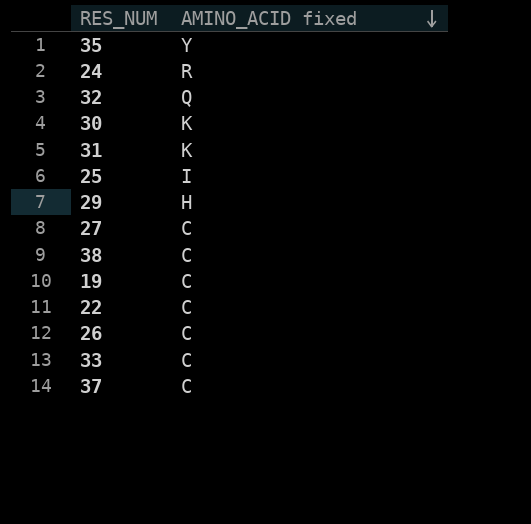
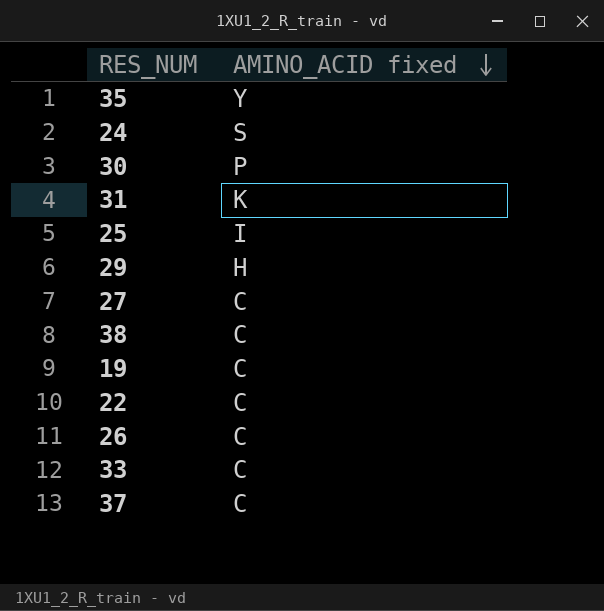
row 32: Q -> none
24 | AMINO_ACID fixed: R -> S
30 | AMINO_ACID fixed: K -> P

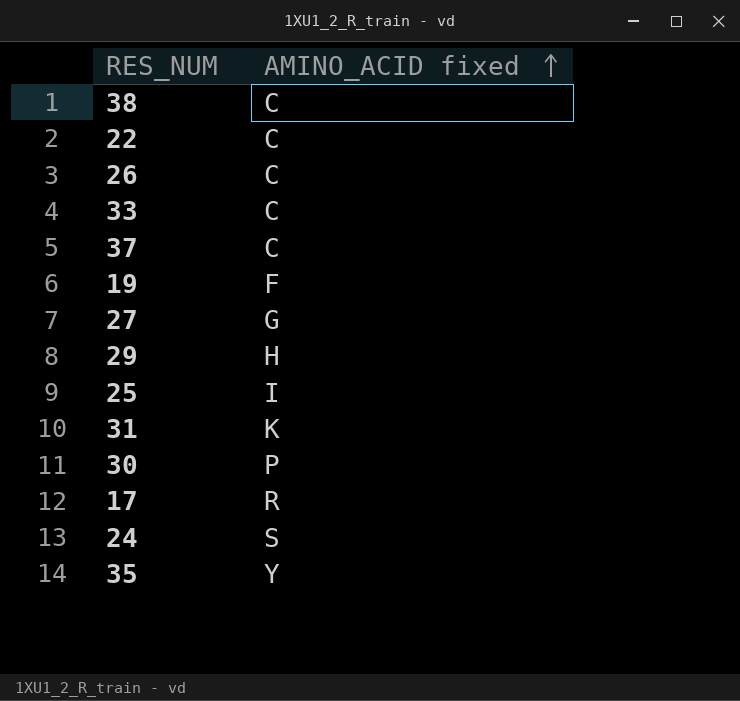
row order: AMINO_ACID fixed descending -> AMINO_ACID fixed ascending
19 | AMINO_ACID fixed: C -> F
27 | AMINO_ACID fixed: C -> G
row 17: none -> R

